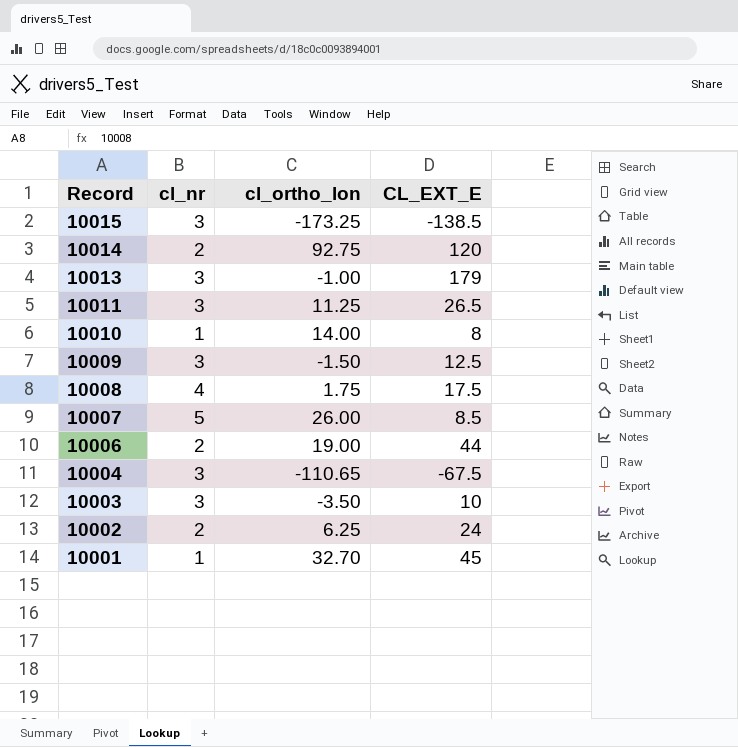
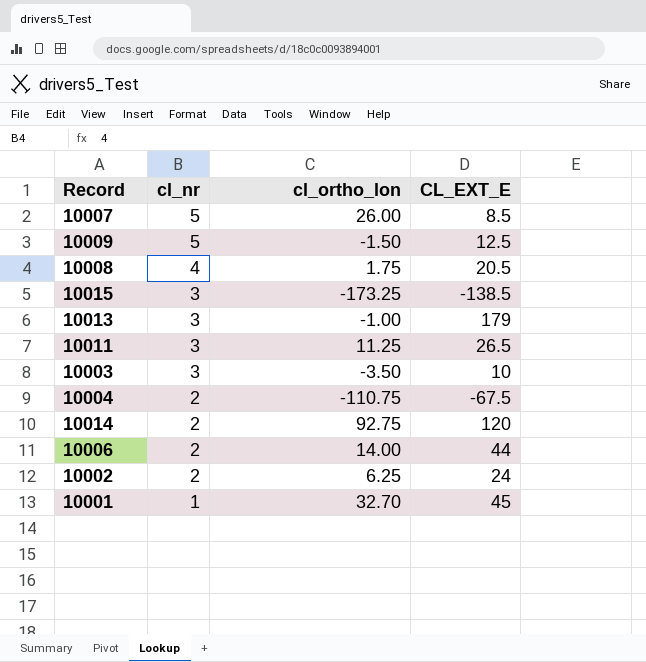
row order: Record descending -> cl_nr descending
row 10010: 1 | 14.00 | 8 -> none
10009 | cl_nr: 3 -> 5
10008 | CL_EXT_E: 17.5 -> 20.5
10004 | cl_nr: 3 -> 2
10004 | cl_ortho_lon: -110.65 -> -110.75
10006 | cl_ortho_lon: 19.00 -> 14.00

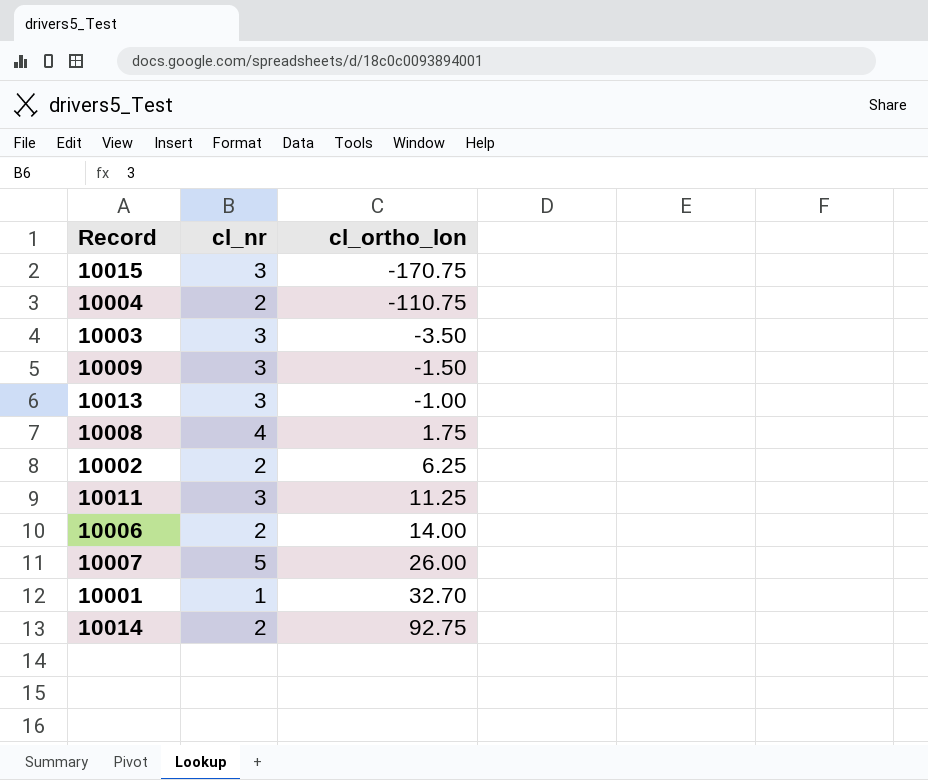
row order: cl_nr descending -> cl_ortho_lon ascending
column CL_EXT_E | position: 4 -> none
10015 | cl_ortho_lon: -173.25 -> -170.75
10009 | cl_nr: 5 -> 3

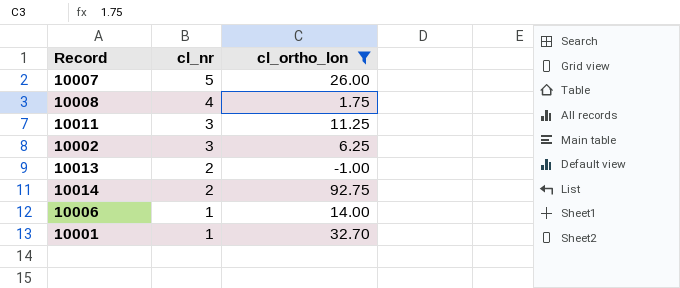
filter: none -> cl_ortho_lon >= -1.00
row order: cl_ortho_lon ascending -> cl_nr descending
10002 | cl_nr: 2 -> 3
10013 | cl_nr: 3 -> 2
10006 | cl_nr: 2 -> 1

